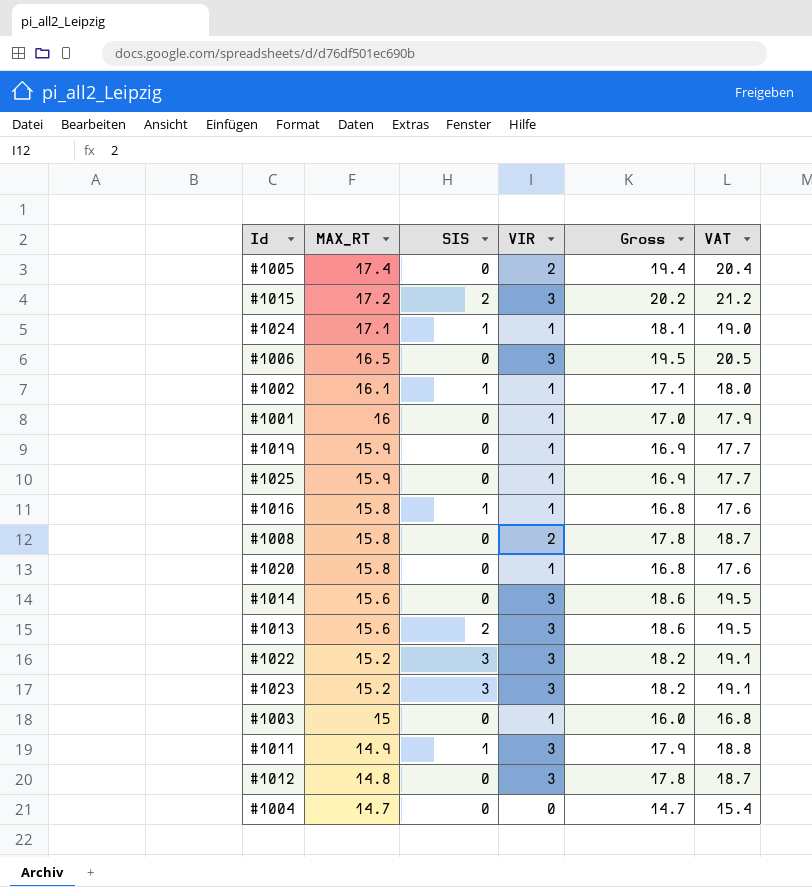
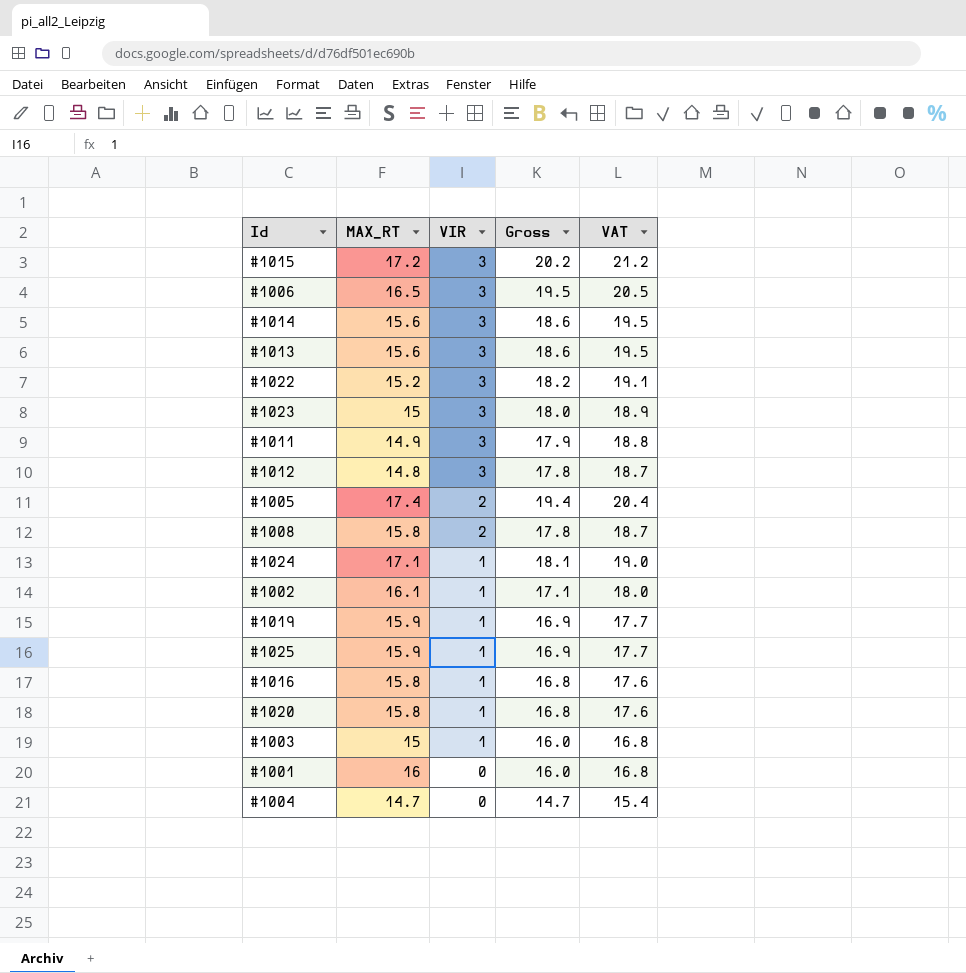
row order: MAX_RT descending -> VIR descending
column SIS | position: 3 -> none
#1023 | MAX_RT: 15.2 -> 15
#1023 | Gross: 18.2 -> 18.0
#1023 | VAT: 19.1 -> 18.9
#1001 | VIR: 1 -> 0
#1001 | Gross: 17.0 -> 16.0
#1001 | VAT: 17.9 -> 16.8

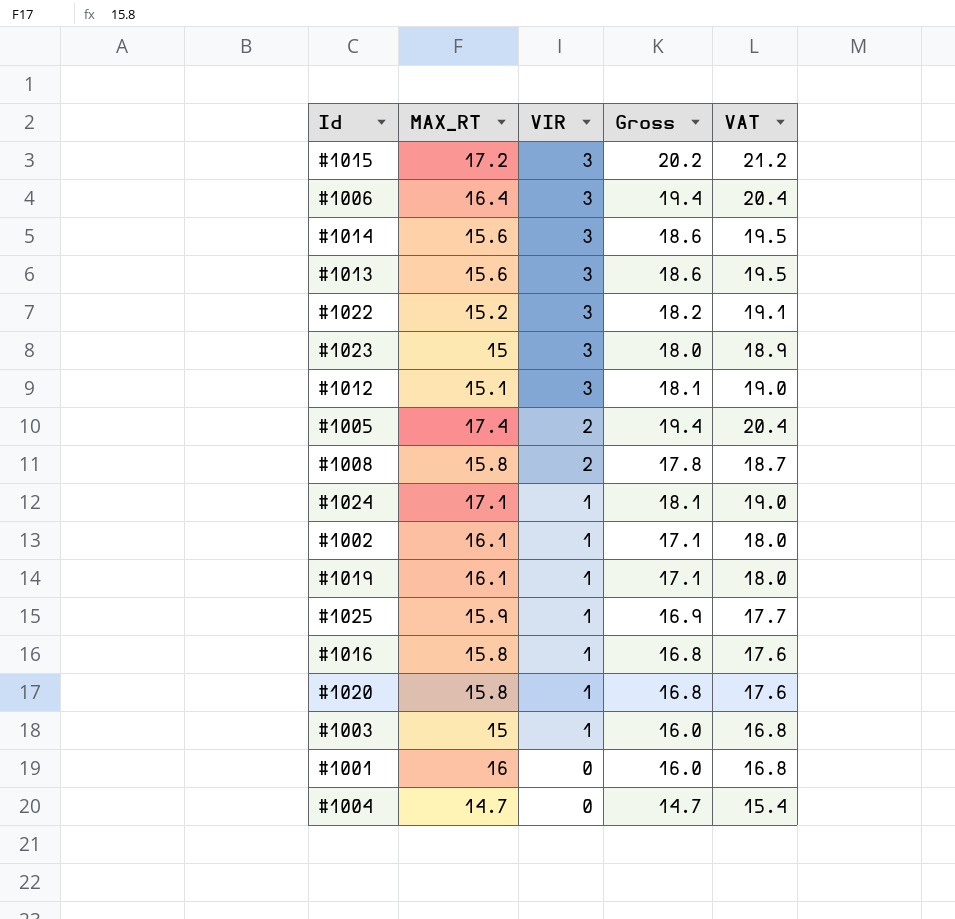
row #1011: 14.9 | 3 | 17.9 | 18.8 -> none
#1006 | MAX_RT: 16.5 -> 16.4
#1006 | Gross: 19.5 -> 19.4
#1006 | VAT: 20.5 -> 20.4
#1012 | MAX_RT: 14.8 -> 15.1
#1012 | Gross: 17.8 -> 18.1
#1012 | VAT: 18.7 -> 19.0
#1019 | MAX_RT: 15.9 -> 16.1
#1019 | Gross: 16.9 -> 17.1
#1019 | VAT: 17.7 -> 18.0

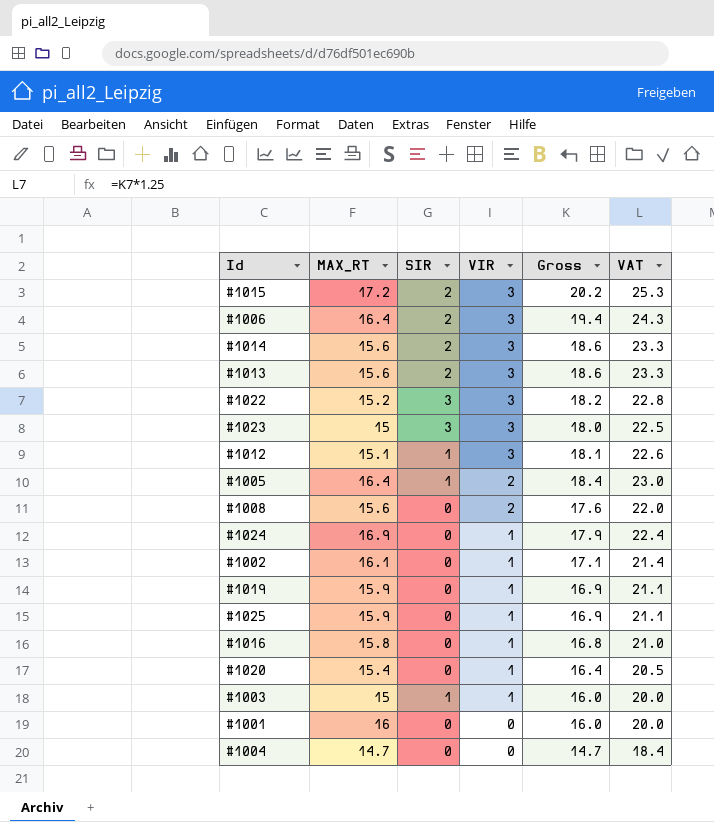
column SIR | position: none -> 3
column VAT | formula: [Gross] * 1.05 -> [Gross] * 1.25
#1005 | MAX_RT: 17.4 -> 16.4
#1005 | Gross: 19.4 -> 18.4
#1008 | MAX_RT: 15.8 -> 15.6
#1008 | Gross: 17.8 -> 17.6
#1024 | MAX_RT: 17.1 -> 16.9
#1024 | Gross: 18.1 -> 17.9
#1019 | MAX_RT: 16.1 -> 15.9
#1019 | Gross: 17.1 -> 16.9
#1020 | MAX_RT: 15.8 -> 15.4
#1020 | Gross: 16.8 -> 16.4

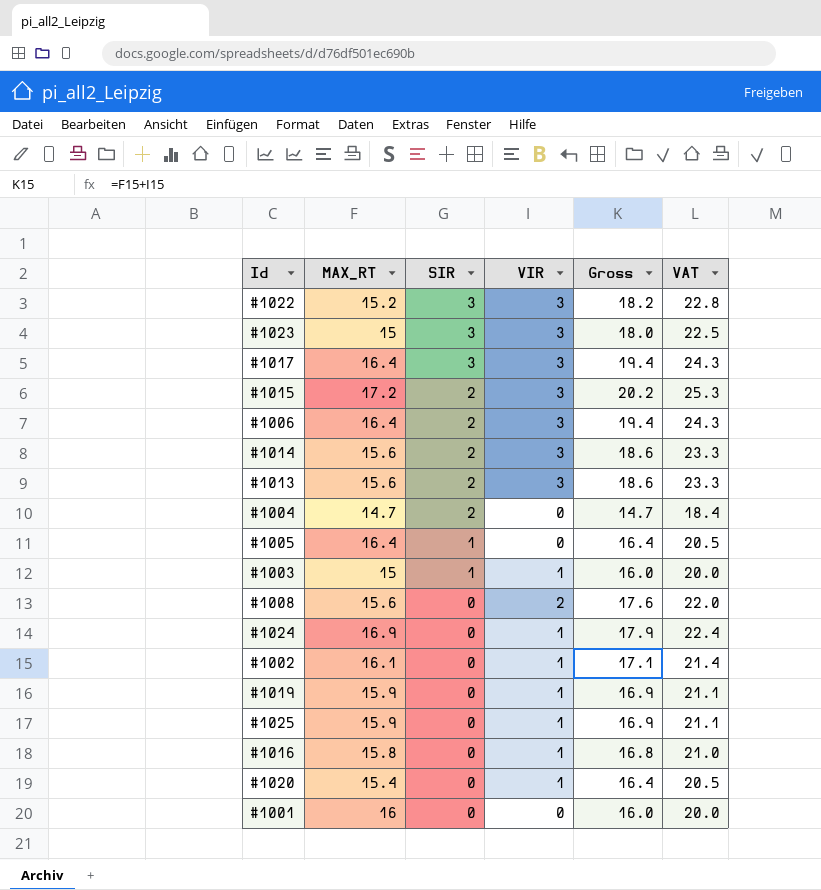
row order: VIR descending -> SIR descending
row #1012: 15.1 | 1 | 3 | 18.1 | 22.6 -> none
row #1017: none -> 16.4 | 3 | 3 | 19.4 | 24.3
#1004 | SIR: 0 -> 2
#1005 | VIR: 2 -> 0
#1005 | Gross: 18.4 -> 16.4
#1005 | VAT: 23.0 -> 20.5

